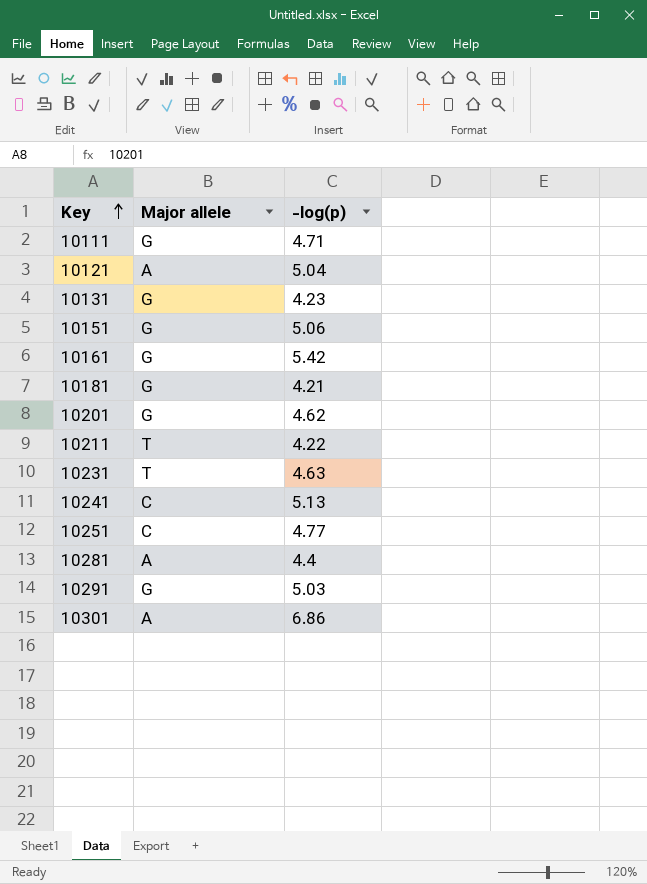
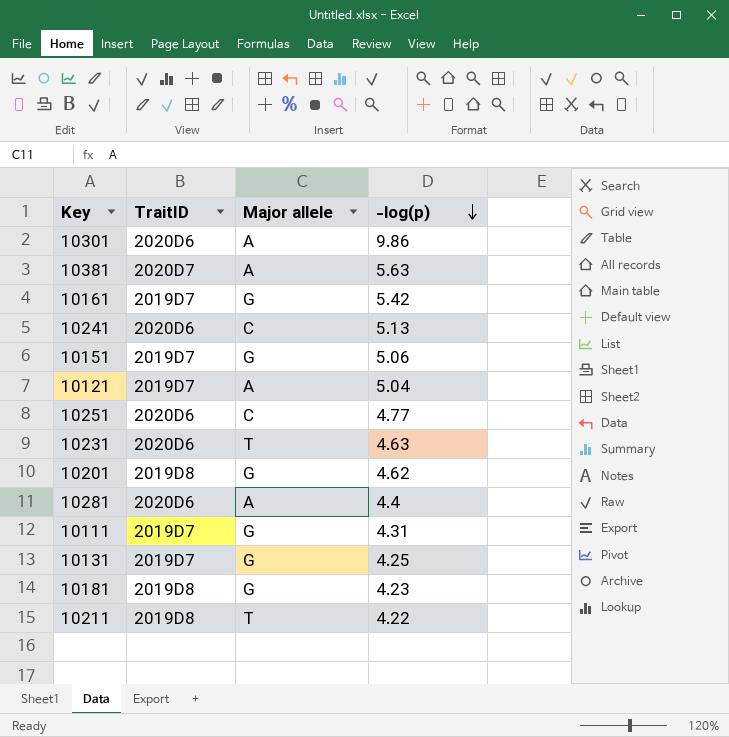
row order: Key ascending -> -log(p) descending
column TraitID | position: none -> 2
row 10291: G | 5.03 -> none
10301 | -log(p): 6.86 -> 9.86
row 10381: none -> 2020D7 | A | 5.63
10111 | -log(p): 4.71 -> 4.31
10131 | -log(p): 4.23 -> 4.25
10181 | -log(p): 4.21 -> 4.23

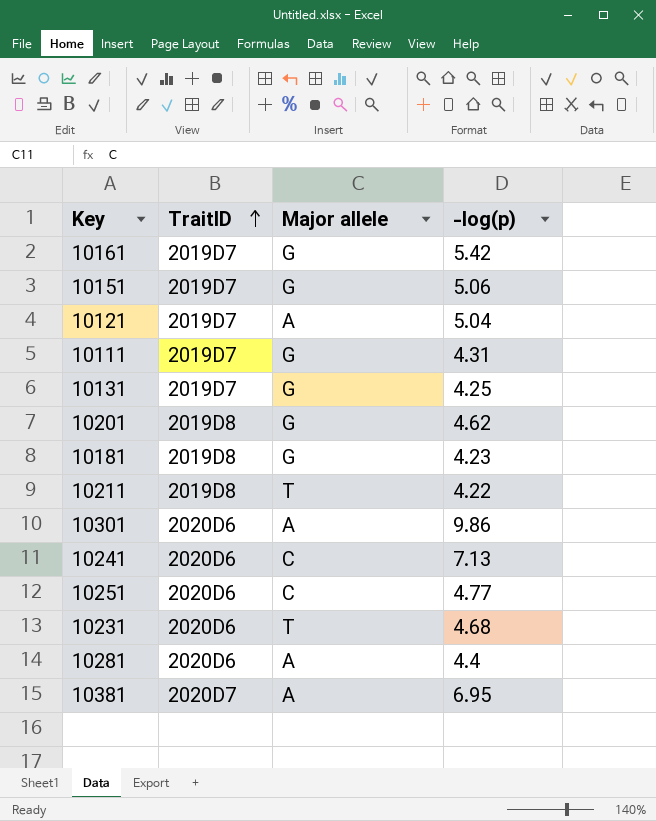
row order: -log(p) descending -> TraitID ascending
10241 | -log(p): 5.13 -> 7.13
10231 | -log(p): 4.63 -> 4.68
10381 | -log(p): 5.63 -> 6.95

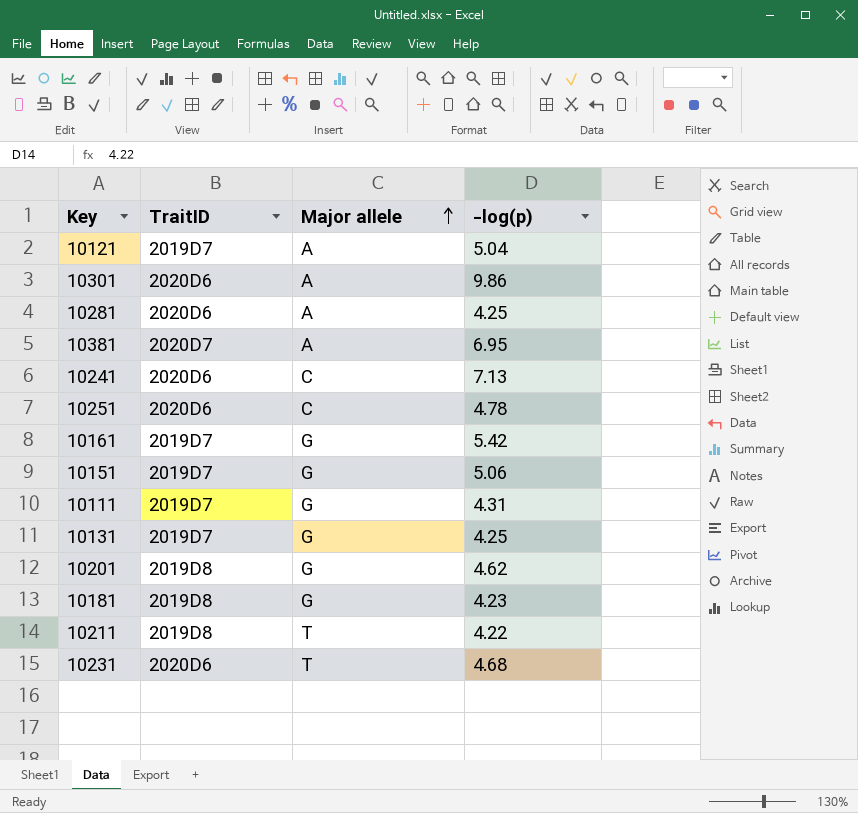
row order: TraitID ascending -> Major allele ascending
10281 | -log(p): 4.4 -> 4.25
10251 | -log(p): 4.77 -> 4.78

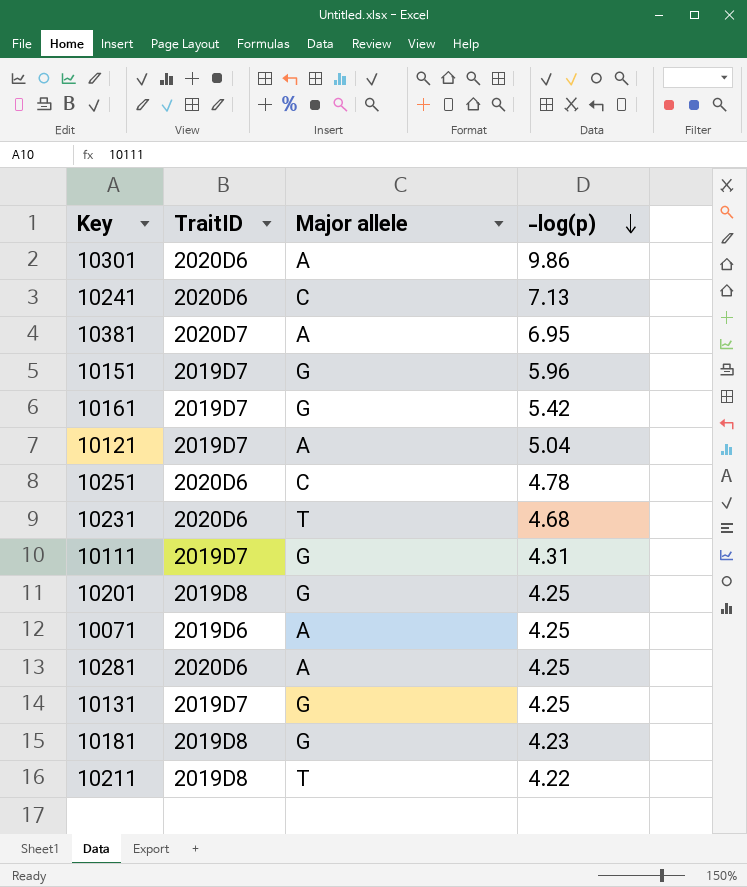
row order: Major allele ascending -> -log(p) descending
10151 | -log(p): 5.06 -> 5.96
10201 | -log(p): 4.62 -> 4.25
row 10071: none -> 2019D6 | A | 4.25

